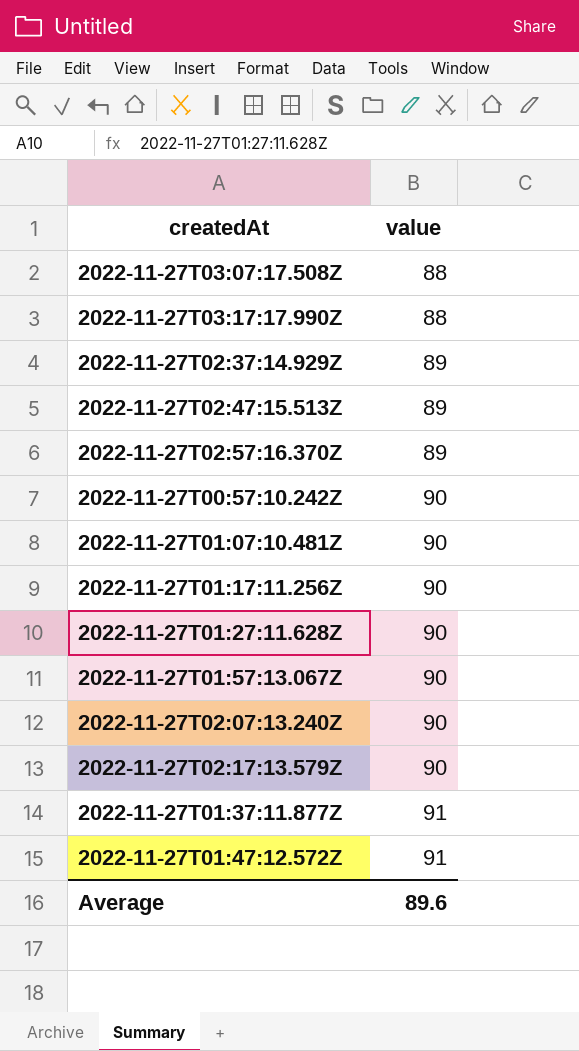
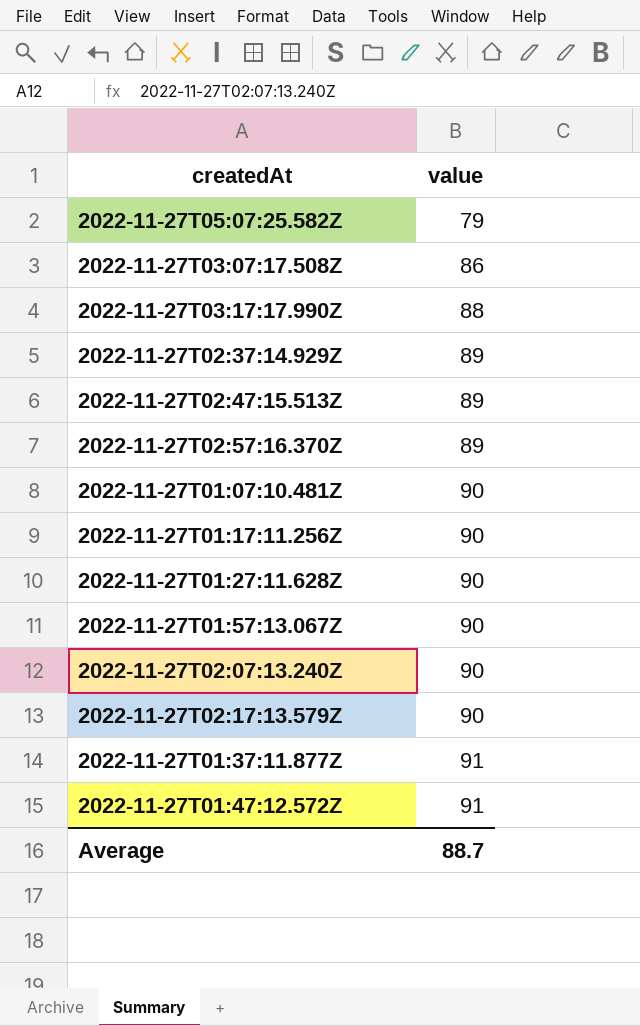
row 2022-11-27T00:57:10.242Z: 90 -> none
row 2022-11-27T05:07:25.582Z: none -> 79
2022-11-27T03:07:17.508Z | value: 88 -> 86
Average | value: 89.6 -> 88.7

